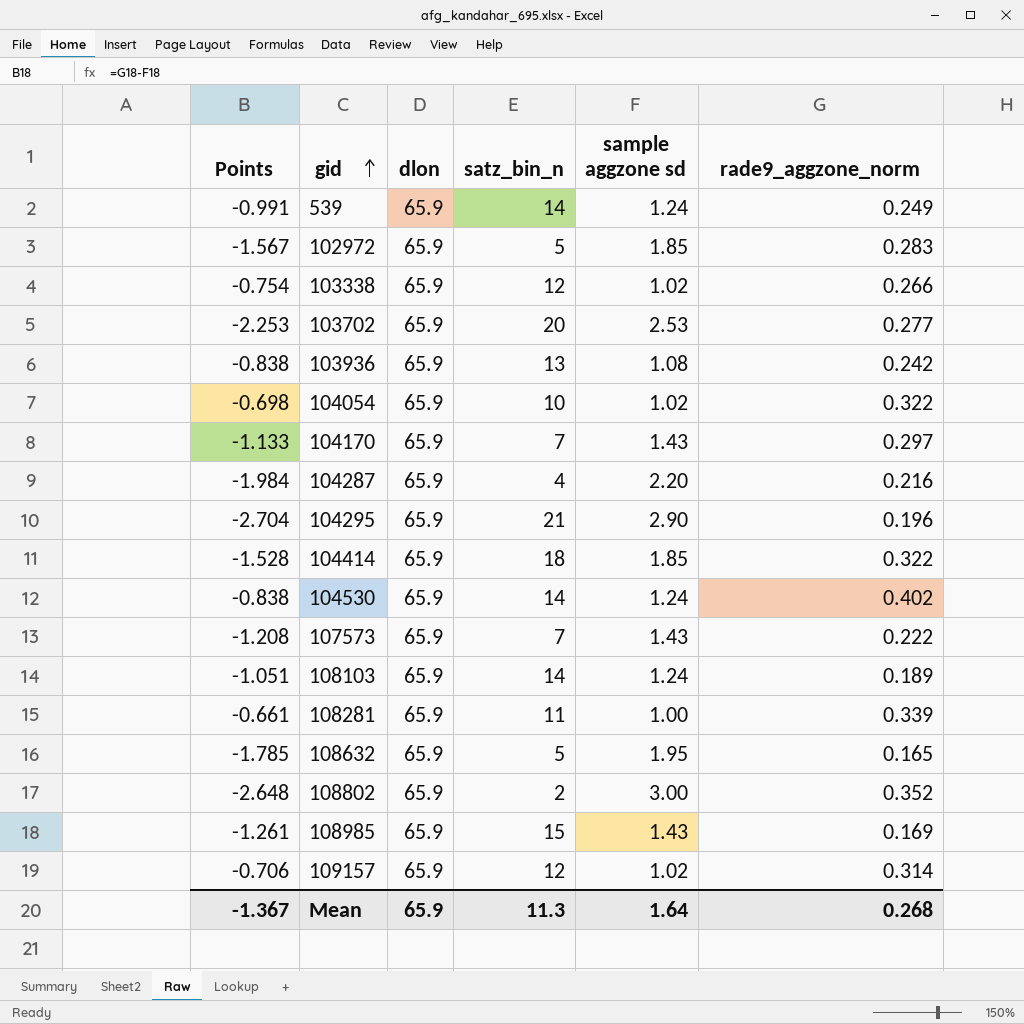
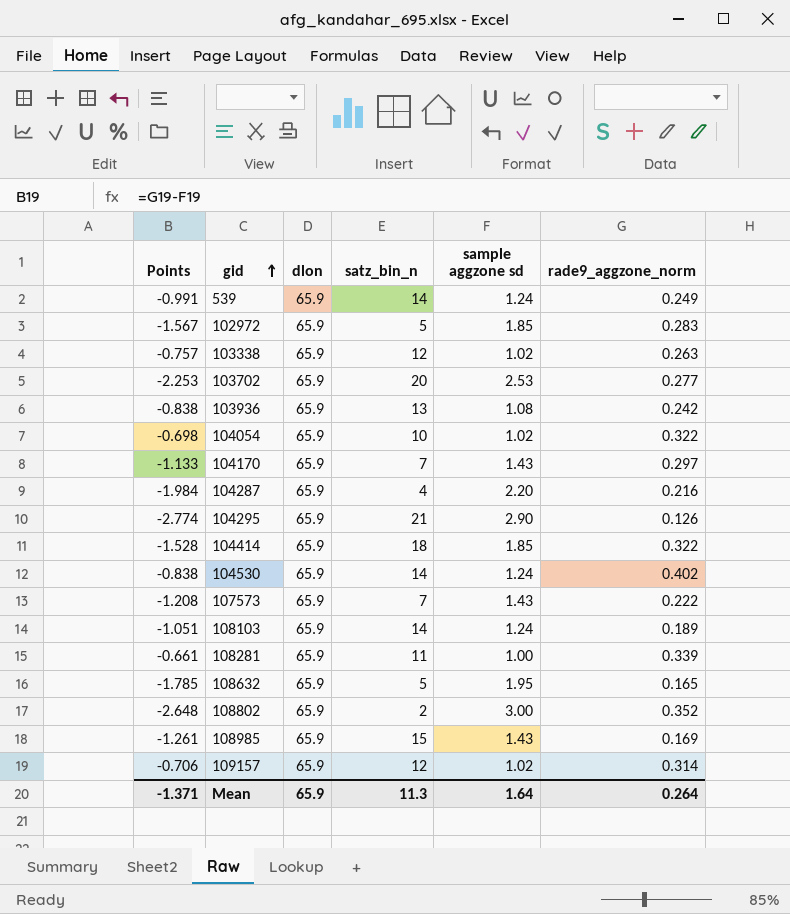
103338 | Points: -0.754 -> -0.757
103338 | rade9_aggzone_norm: 0.266 -> 0.263
104295 | Points: -2.704 -> -2.774
104295 | rade9_aggzone_norm: 0.196 -> 0.126
Mean | Points: -1.367 -> -1.371
Mean | rade9_aggzone_norm: 0.268 -> 0.264

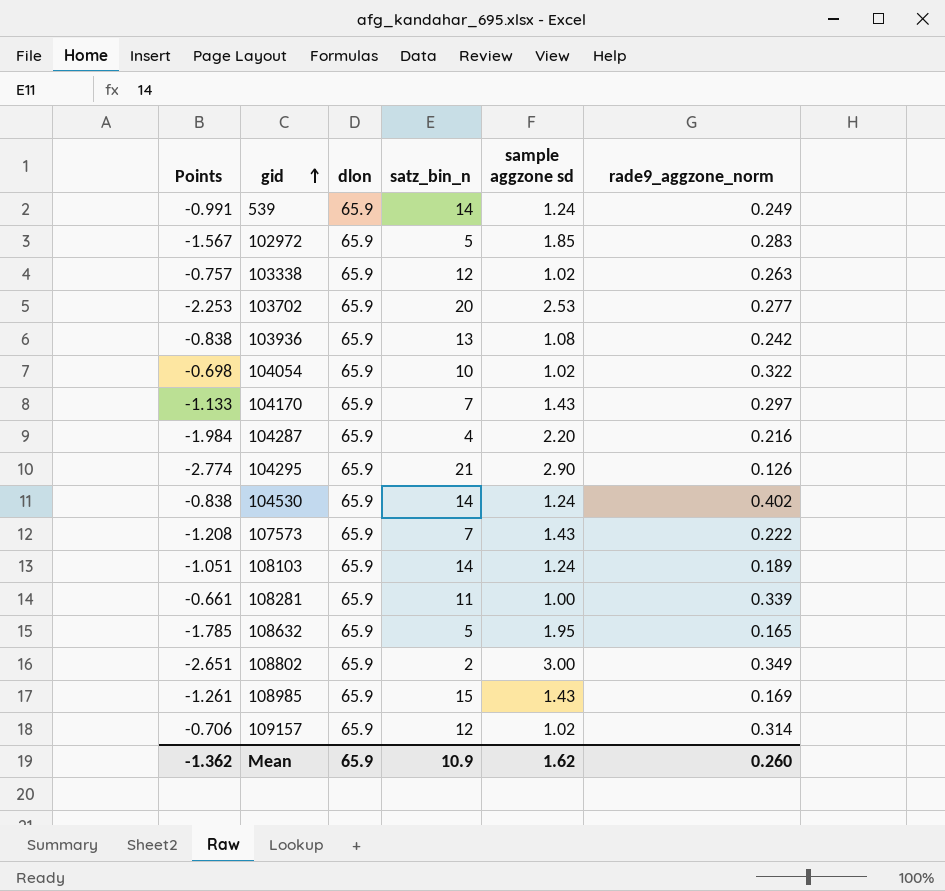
row 104414: -1.528 | 65.9 | 18 | 1.85 | 0.322 -> none
108802 | Points: -2.648 -> -2.651
108802 | rade9_aggzone_norm: 0.352 -> 0.349
Mean | Points: -1.371 -> -1.362
Mean | satz_bin_n: 11.3 -> 10.9
Mean | sample aggzone sd: 1.64 -> 1.62
Mean | rade9_aggzone_norm: 0.264 -> 0.260

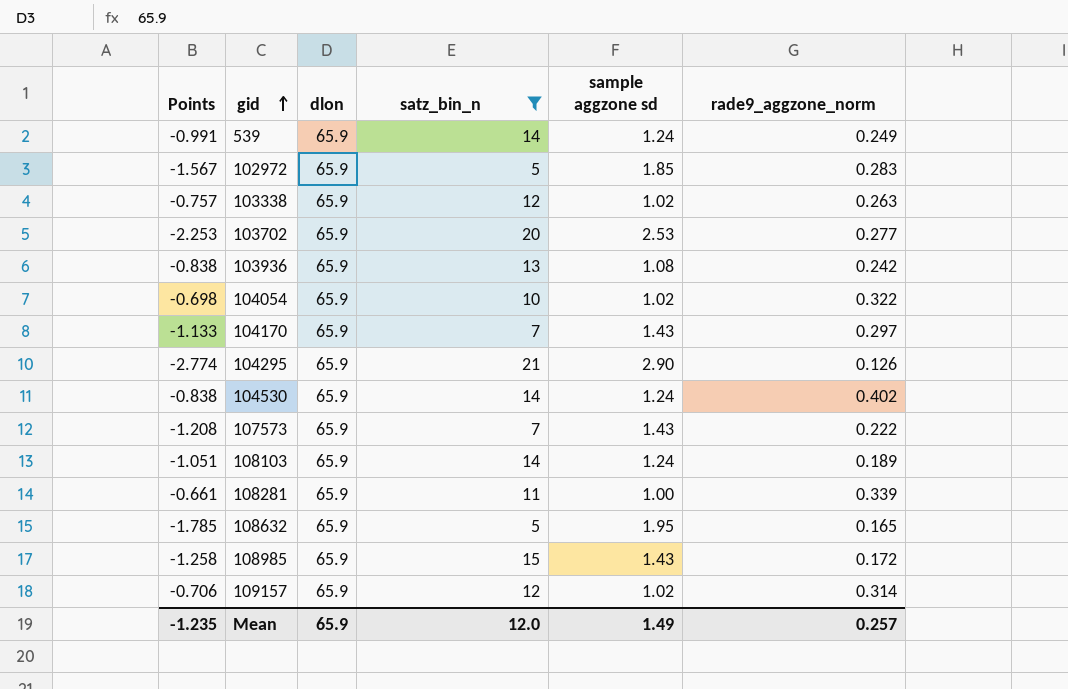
filter: none -> satz_bin_n >= 5
108985 | Points: -1.261 -> -1.258
108985 | rade9_aggzone_norm: 0.169 -> 0.172
Mean | Points: -1.362 -> -1.235
Mean | satz_bin_n: 10.9 -> 12.0
Mean | sample aggzone sd: 1.62 -> 1.49
Mean | rade9_aggzone_norm: 0.260 -> 0.257

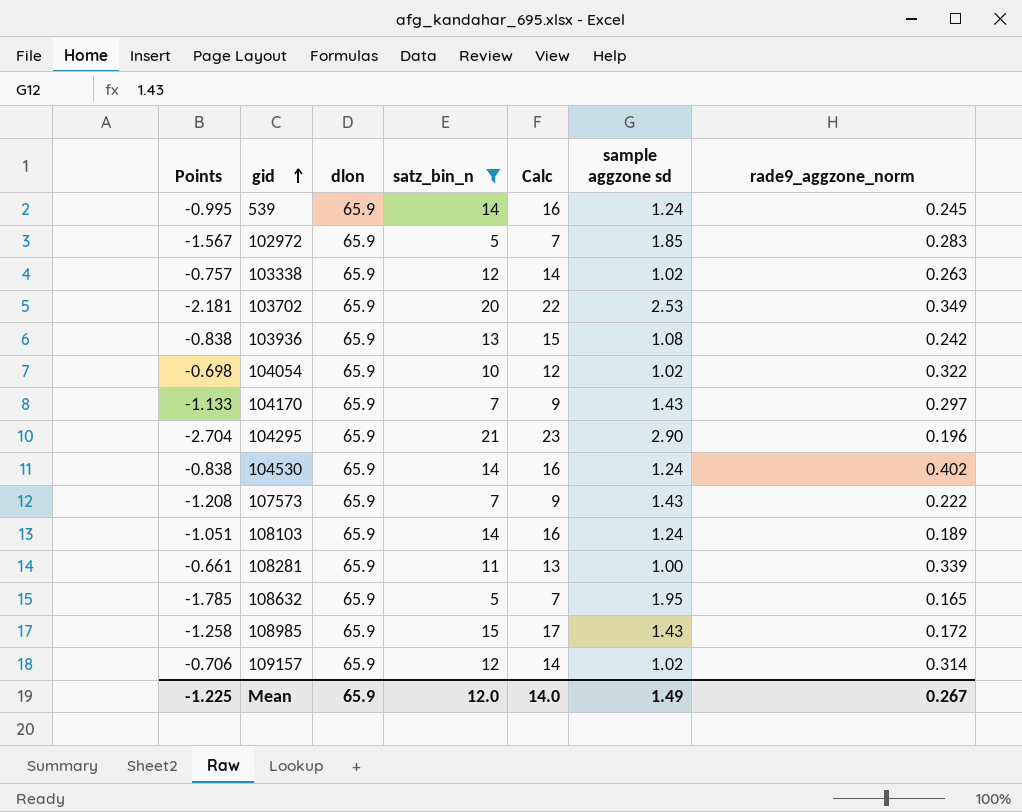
column Calc | formula: none -> [satz_bin_n] + 2
539 | Points: -0.991 -> -0.995
539 | rade9_aggzone_norm: 0.249 -> 0.245
103702 | Points: -2.253 -> -2.181
103702 | rade9_aggzone_norm: 0.277 -> 0.349
104295 | Points: -2.774 -> -2.704
104295 | rade9_aggzone_norm: 0.126 -> 0.196
Mean | Points: -1.235 -> -1.225
Mean | rade9_aggzone_norm: 0.257 -> 0.267

